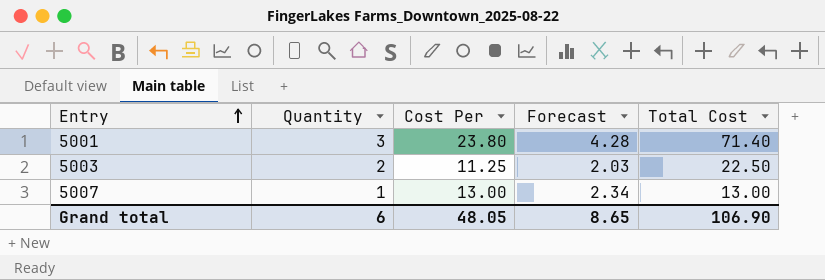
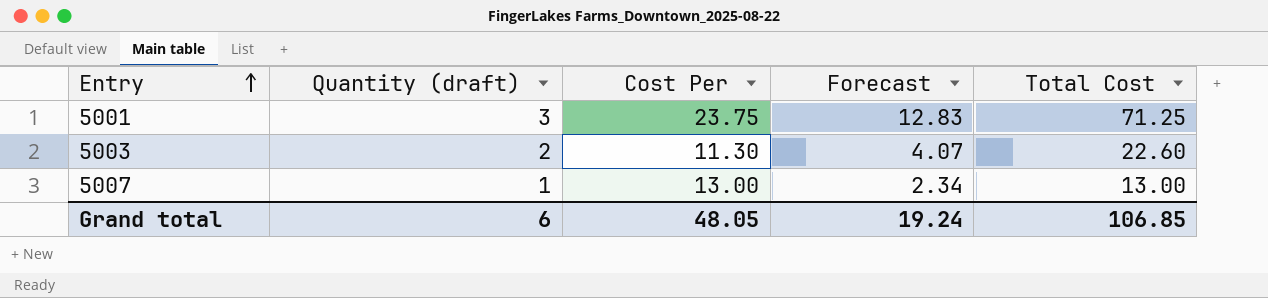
column name: Quantity -> Quantity (draft)
column Forecast | formula: [Cost Per] * 0.18 -> [Total Cost] * 0.18
5001 | Cost Per: 23.80 -> 23.75
5001 | Total Cost: 71.40 -> 71.25
5003 | Cost Per: 11.25 -> 11.30
5003 | Total Cost: 22.50 -> 22.60
Grand total | Forecast: 8.65 -> 19.24
Grand total | Total Cost: 106.90 -> 106.85

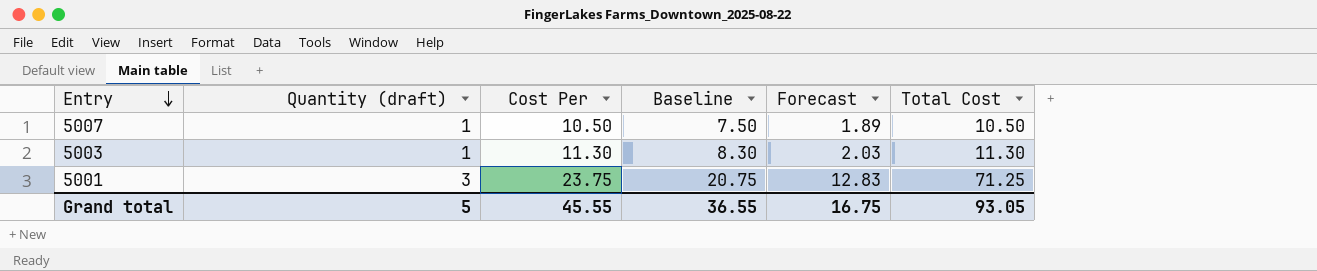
row order: Entry ascending -> Entry descending
column Baseline | formula: none -> [Cost Per] - 3
5007 | Cost Per: 13.00 -> 10.50
5007 | Forecast: 2.34 -> 1.89
5007 | Total Cost: 13.00 -> 10.50
5003 | Quantity (draft): 2 -> 1
5003 | Forecast: 4.07 -> 2.03
5003 | Total Cost: 22.60 -> 11.30
Grand total | Quantity (draft): 6 -> 5
Grand total | Cost Per: 48.05 -> 45.55
Grand total | Forecast: 19.24 -> 16.75
Grand total | Total Cost: 106.85 -> 93.05

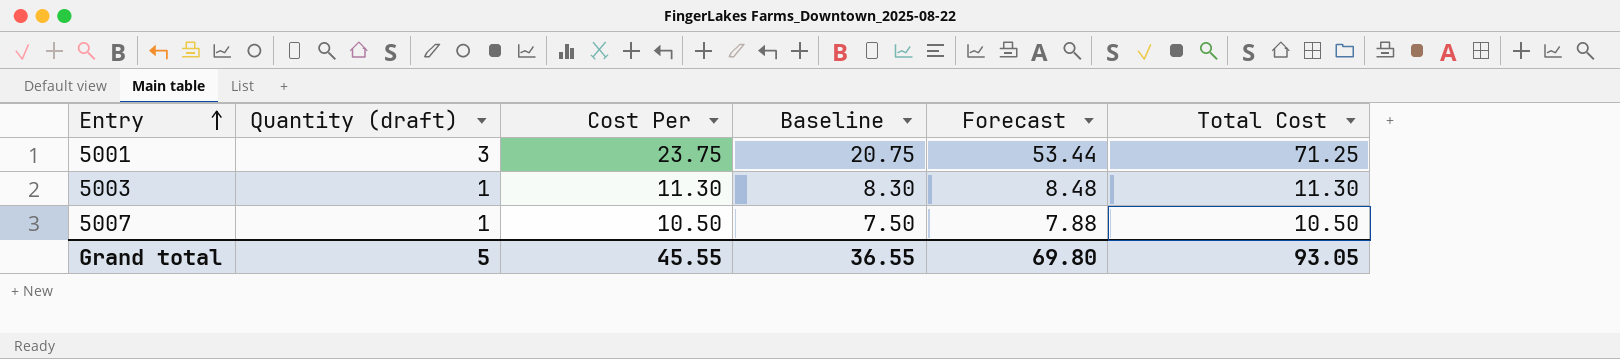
row order: Entry descending -> Entry ascending
column Forecast | formula: [Total Cost] * 0.18 -> [Total Cost] * 0.75
Grand total | Forecast: 16.75 -> 69.80

